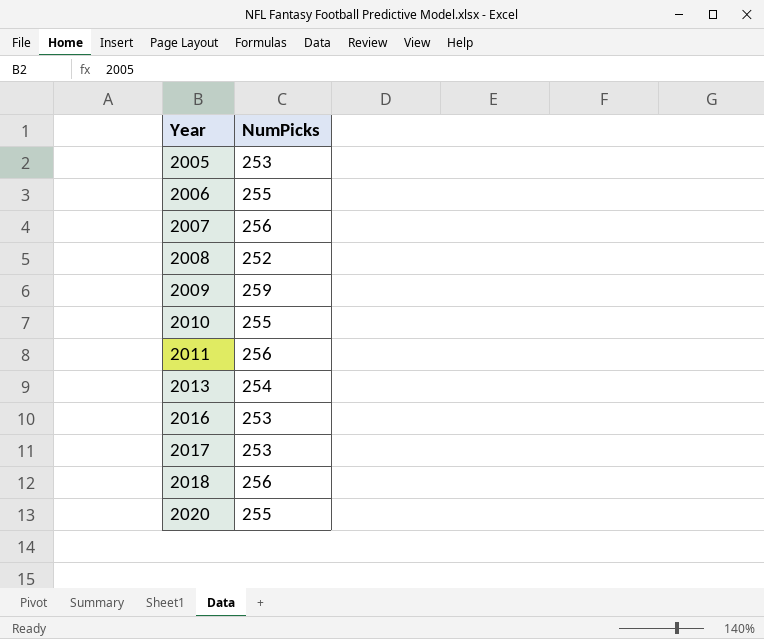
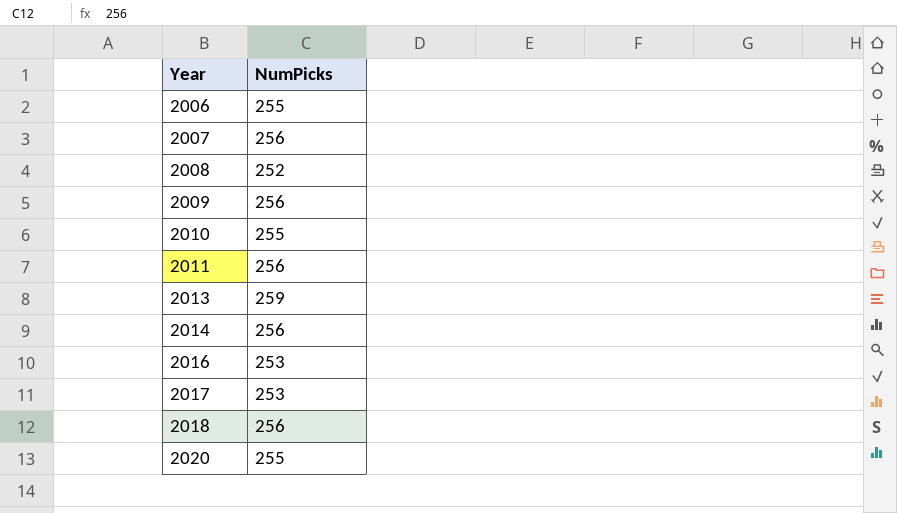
row 2005: 253 -> none
2009 | NumPicks: 259 -> 256
2013 | NumPicks: 254 -> 259
row 2014: none -> 256

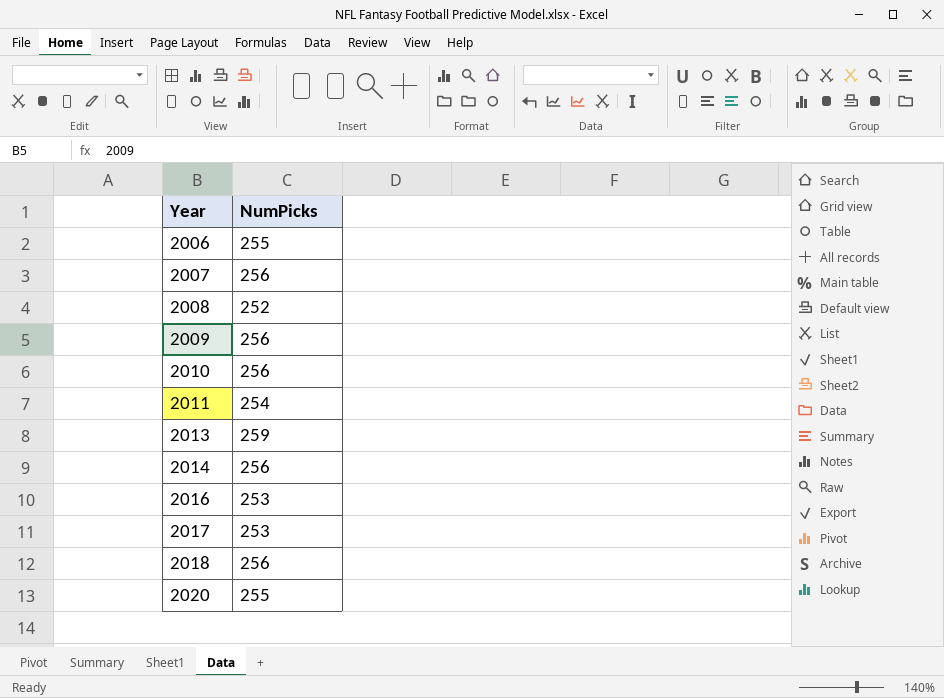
2010 | NumPicks: 255 -> 256
2011 | NumPicks: 256 -> 254

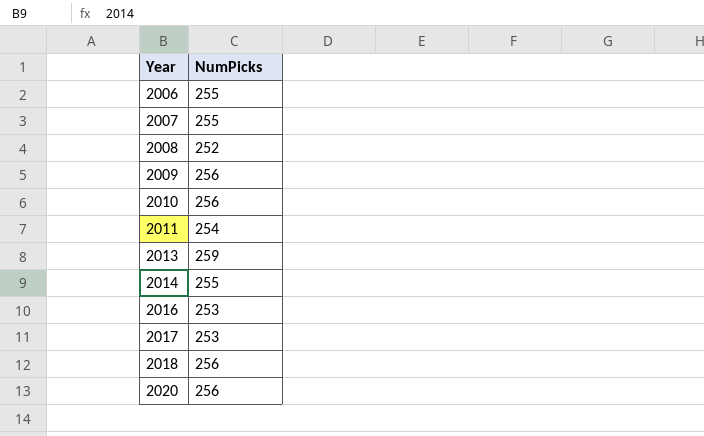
2007 | NumPicks: 256 -> 255
2014 | NumPicks: 256 -> 255
2020 | NumPicks: 255 -> 256

